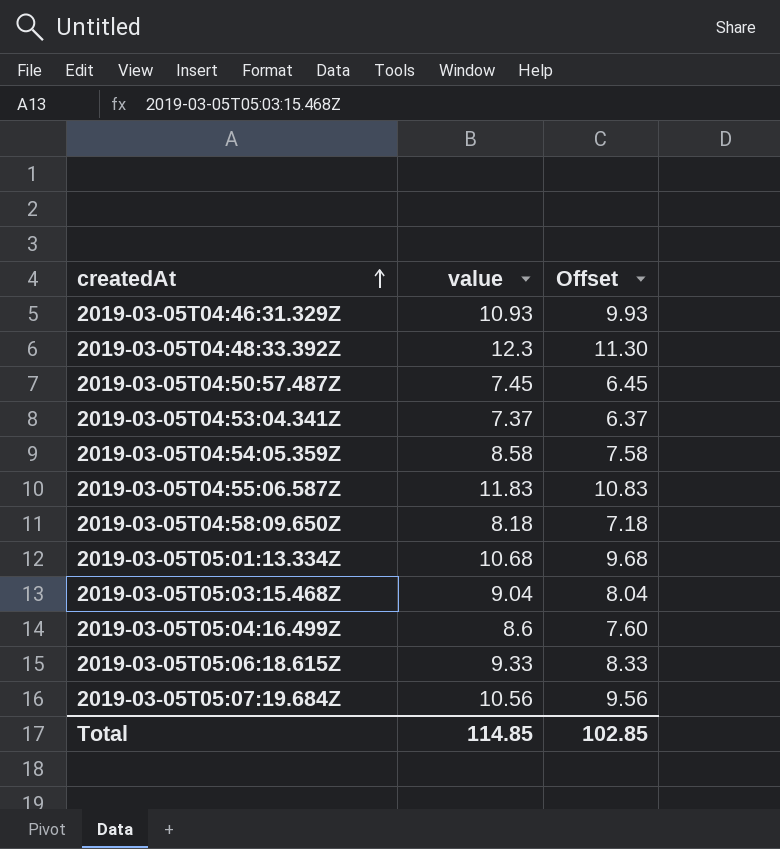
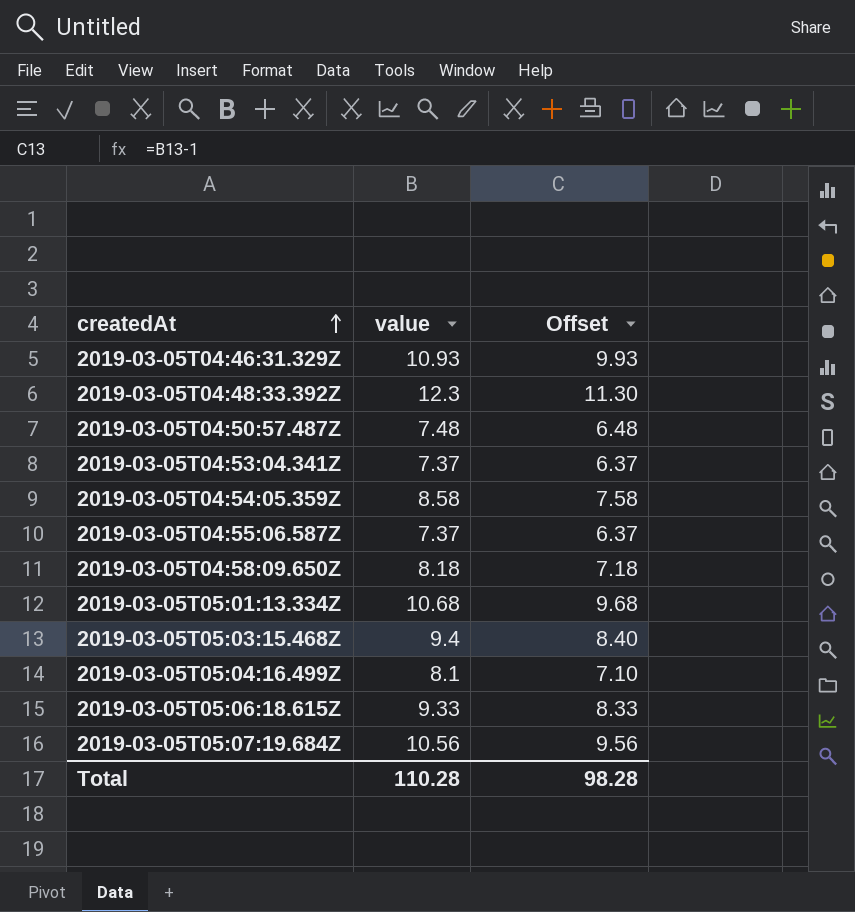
2019-03-05T04:50:57.487Z | value: 7.45 -> 7.48
2019-03-05T04:50:57.487Z | Offset: 6.45 -> 6.48
2019-03-05T04:55:06.587Z | value: 11.83 -> 7.37
2019-03-05T04:55:06.587Z | Offset: 10.83 -> 6.37
2019-03-05T05:03:15.468Z | value: 9.04 -> 9.4
2019-03-05T05:03:15.468Z | Offset: 8.04 -> 8.40
2019-03-05T05:04:16.499Z | value: 8.6 -> 8.1
2019-03-05T05:04:16.499Z | Offset: 7.60 -> 7.10
Total | value: 114.85 -> 110.28
Total | Offset: 102.85 -> 98.28

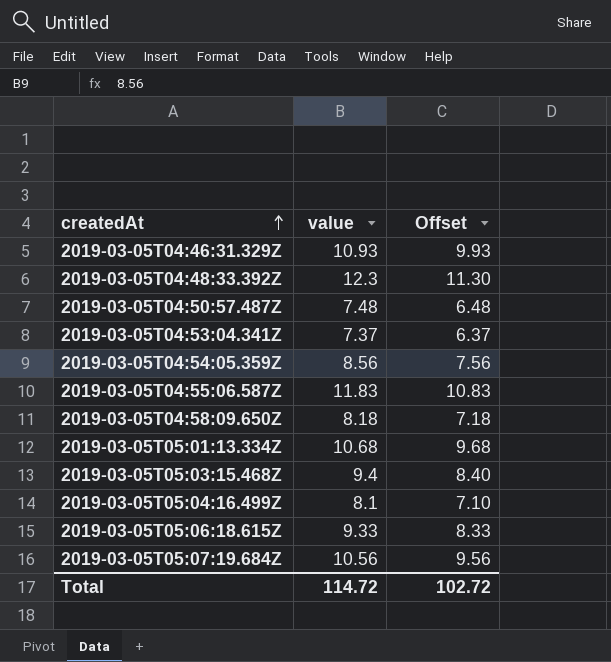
2019-03-05T04:54:05.359Z | value: 8.58 -> 8.56
2019-03-05T04:54:05.359Z | Offset: 7.58 -> 7.56
2019-03-05T04:55:06.587Z | value: 7.37 -> 11.83
2019-03-05T04:55:06.587Z | Offset: 6.37 -> 10.83
Total | value: 110.28 -> 114.72
Total | Offset: 98.28 -> 102.72

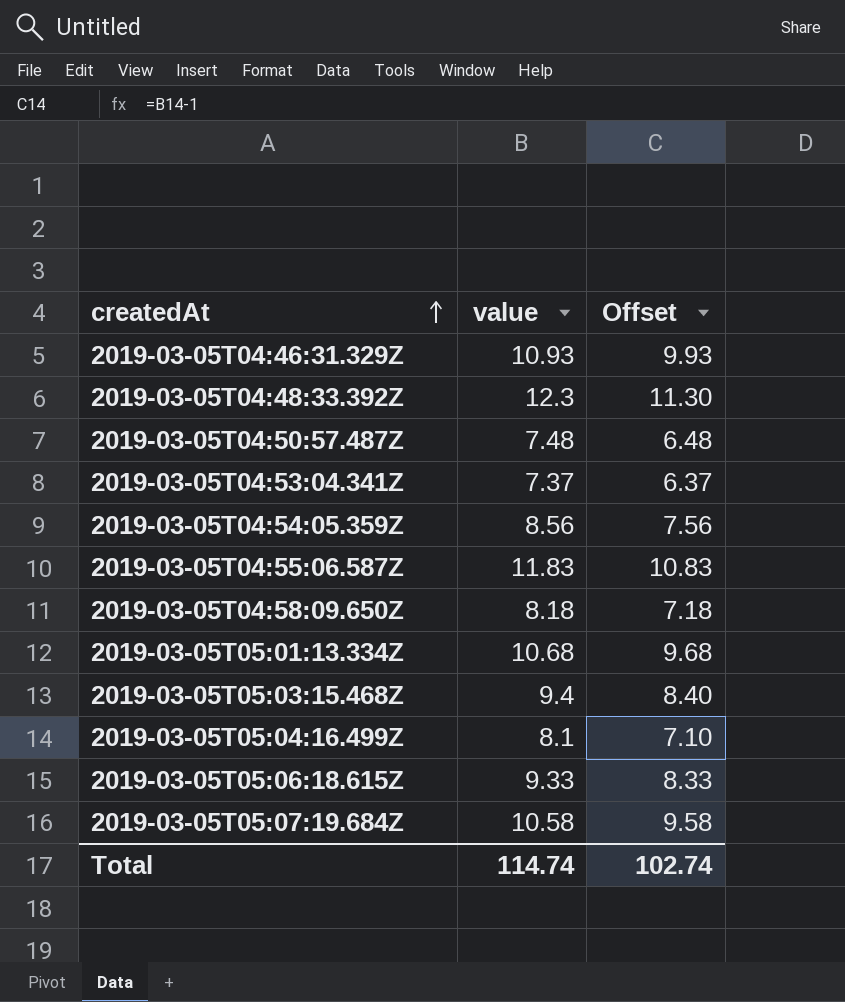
2019-03-05T05:07:19.684Z | value: 10.56 -> 10.58
2019-03-05T05:07:19.684Z | Offset: 9.56 -> 9.58
Total | value: 114.72 -> 114.74
Total | Offset: 102.72 -> 102.74

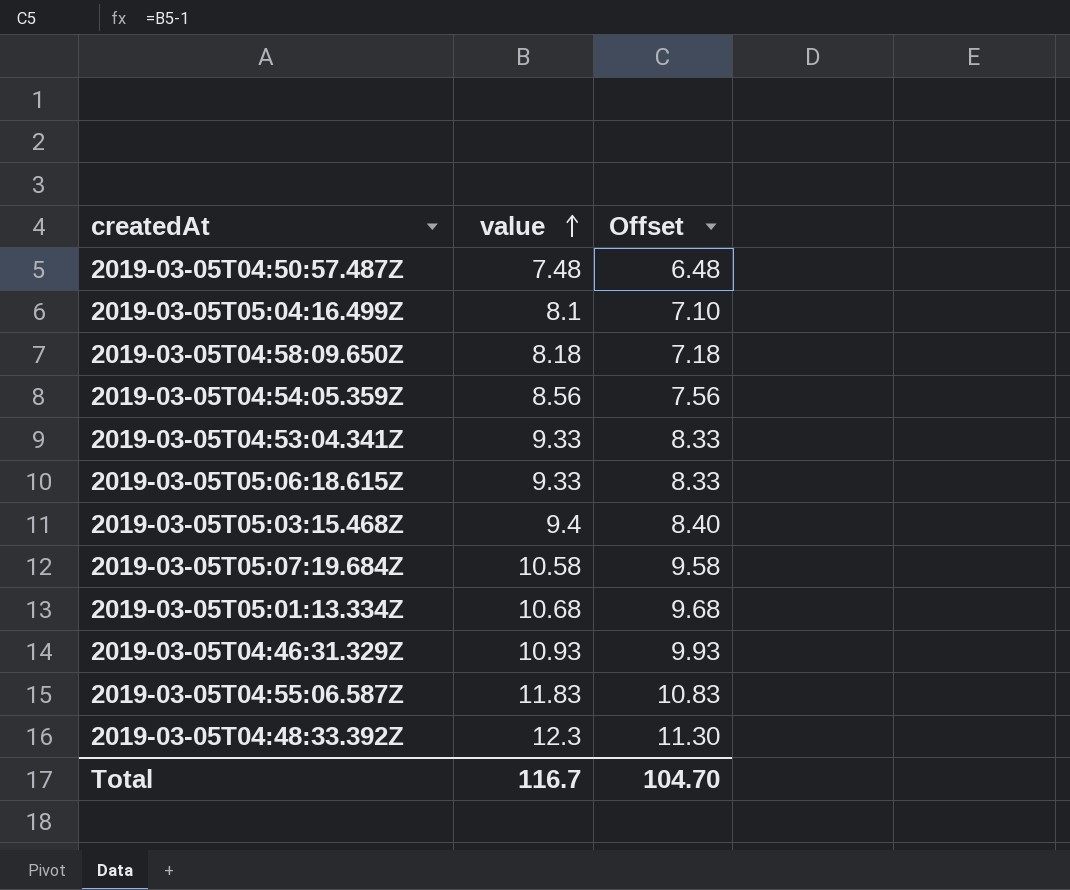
row order: createdAt ascending -> value ascending
2019-03-05T04:53:04.341Z | value: 7.37 -> 9.33
2019-03-05T04:53:04.341Z | Offset: 6.37 -> 8.33
Total | value: 114.74 -> 116.7
Total | Offset: 102.74 -> 104.70

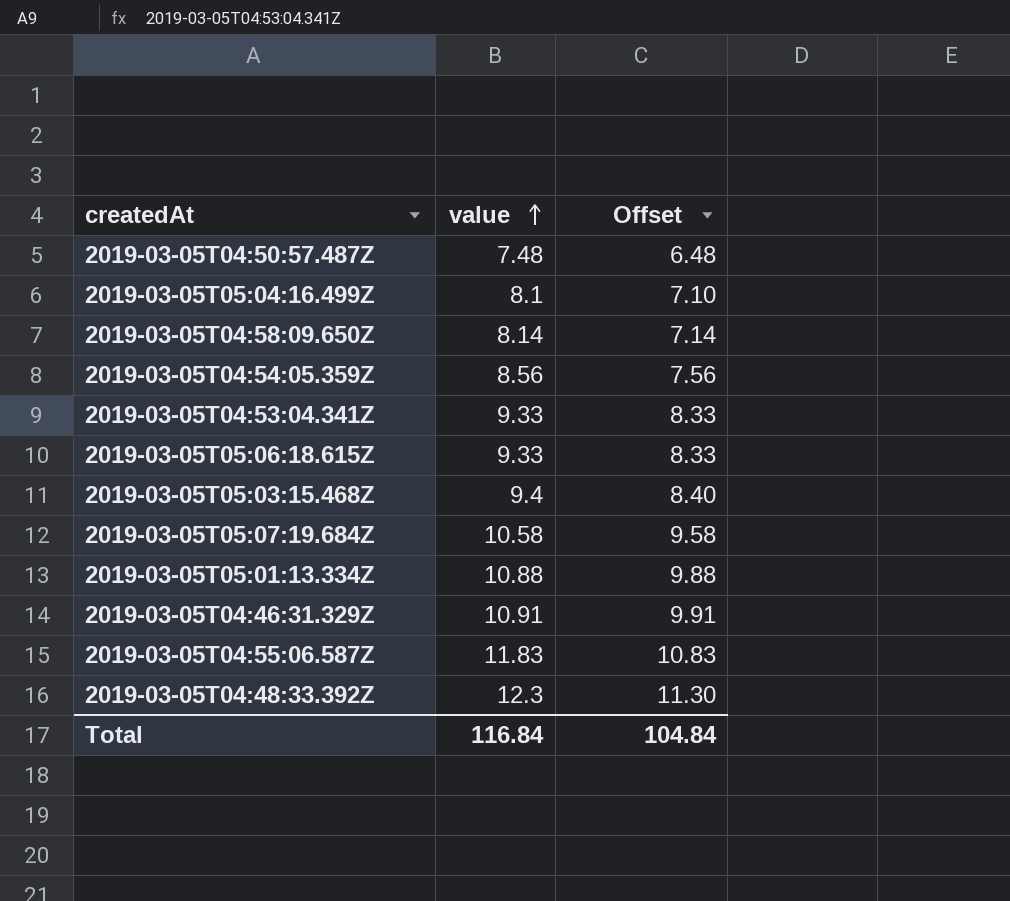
2019-03-05T04:58:09.650Z | value: 8.18 -> 8.14
2019-03-05T04:58:09.650Z | Offset: 7.18 -> 7.14
2019-03-05T05:01:13.334Z | value: 10.68 -> 10.88
2019-03-05T05:01:13.334Z | Offset: 9.68 -> 9.88
2019-03-05T04:46:31.329Z | value: 10.93 -> 10.91
2019-03-05T04:46:31.329Z | Offset: 9.93 -> 9.91
Total | value: 116.7 -> 116.84
Total | Offset: 104.70 -> 104.84

